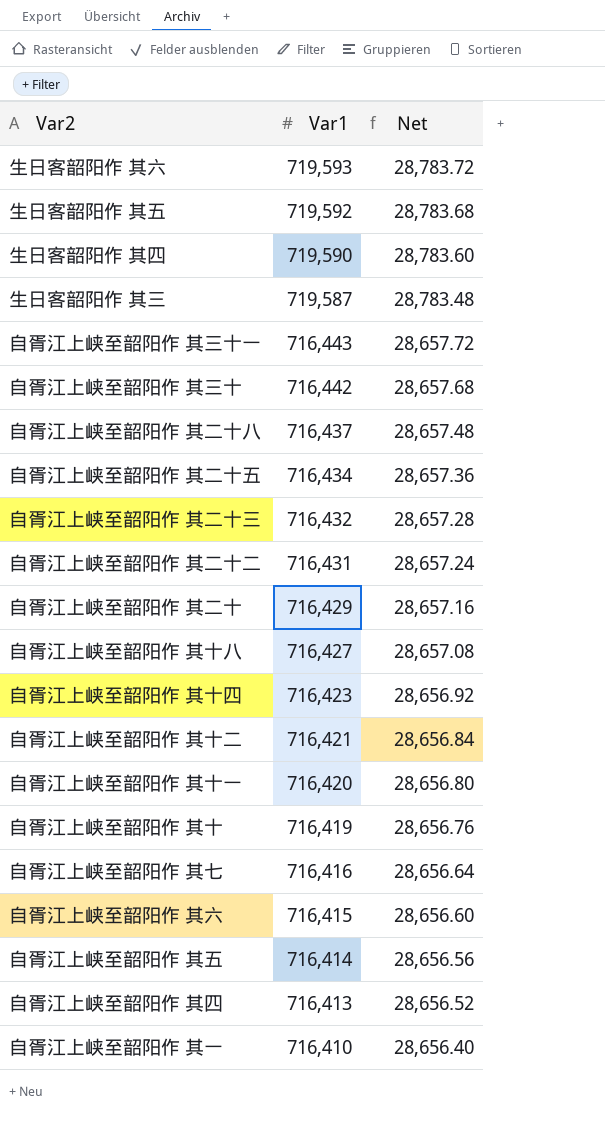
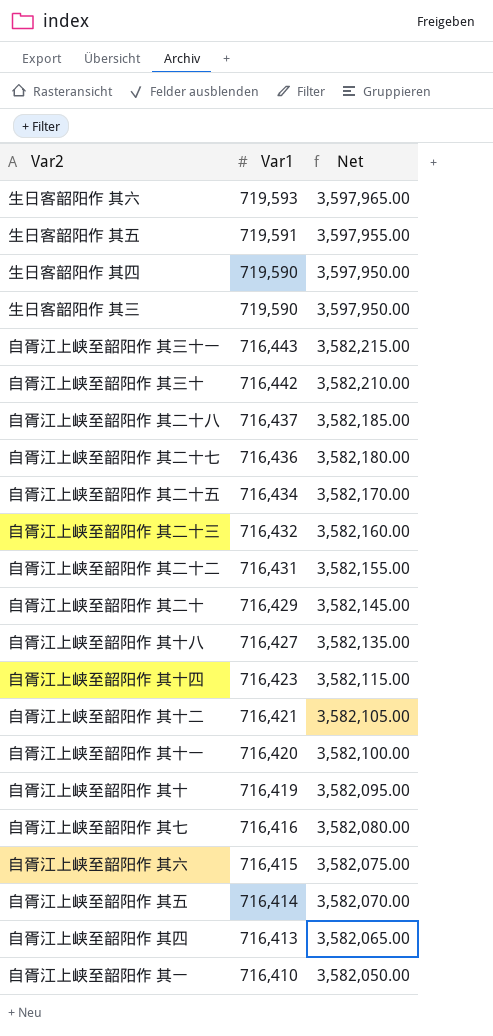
column Net | formula: [Var1] * 0.04 -> [Var1] * 5
生日客韶阳作 其五 | Var1: 719,592 -> 719,591
生日客韶阳作 其三 | Var1: 719,587 -> 719,590
row 自胥江上峡至韶阳作 其二十七: none -> 716,436 | 3,582,180.00

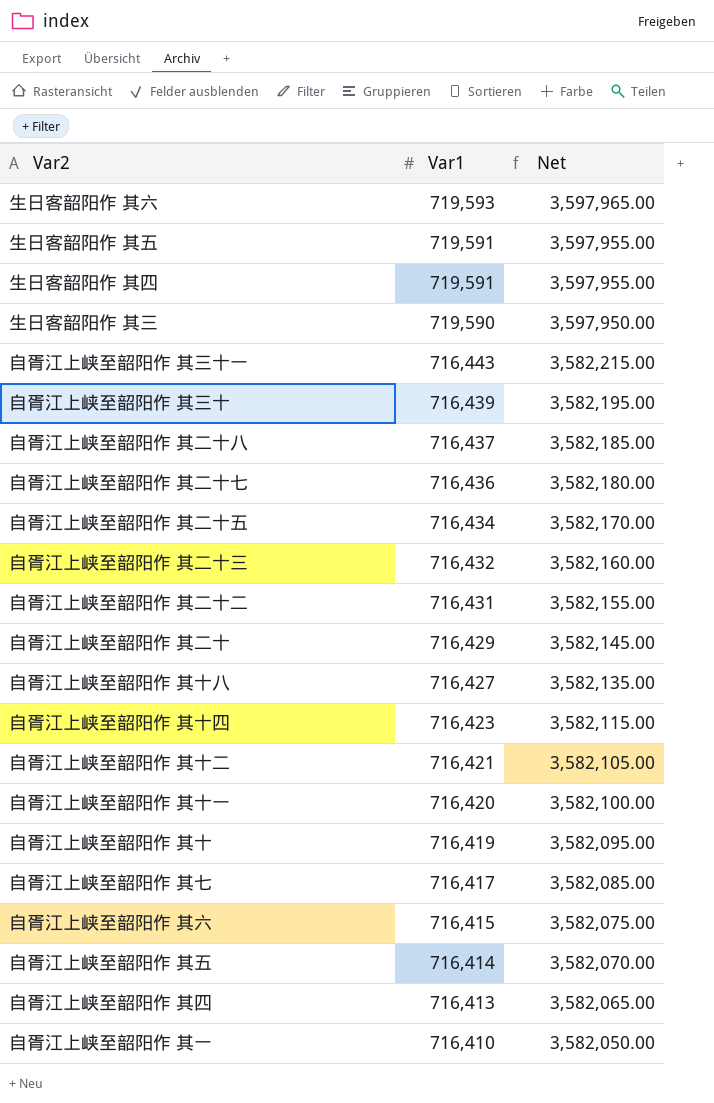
生日客韶阳作 其四 | Var1: 719,590 -> 719,591
生日客韶阳作 其四 | Net: 3,597,950.00 -> 3,597,955.00
自胥江上峡至韶阳作 其三十 | Var1: 716,442 -> 716,439
自胥江上峡至韶阳作 其三十 | Net: 3,582,210.00 -> 3,582,195.00
自胥江上峡至韶阳作 其七 | Var1: 716,416 -> 716,417
自胥江上峡至韶阳作 其七 | Net: 3,582,080.00 -> 3,582,085.00

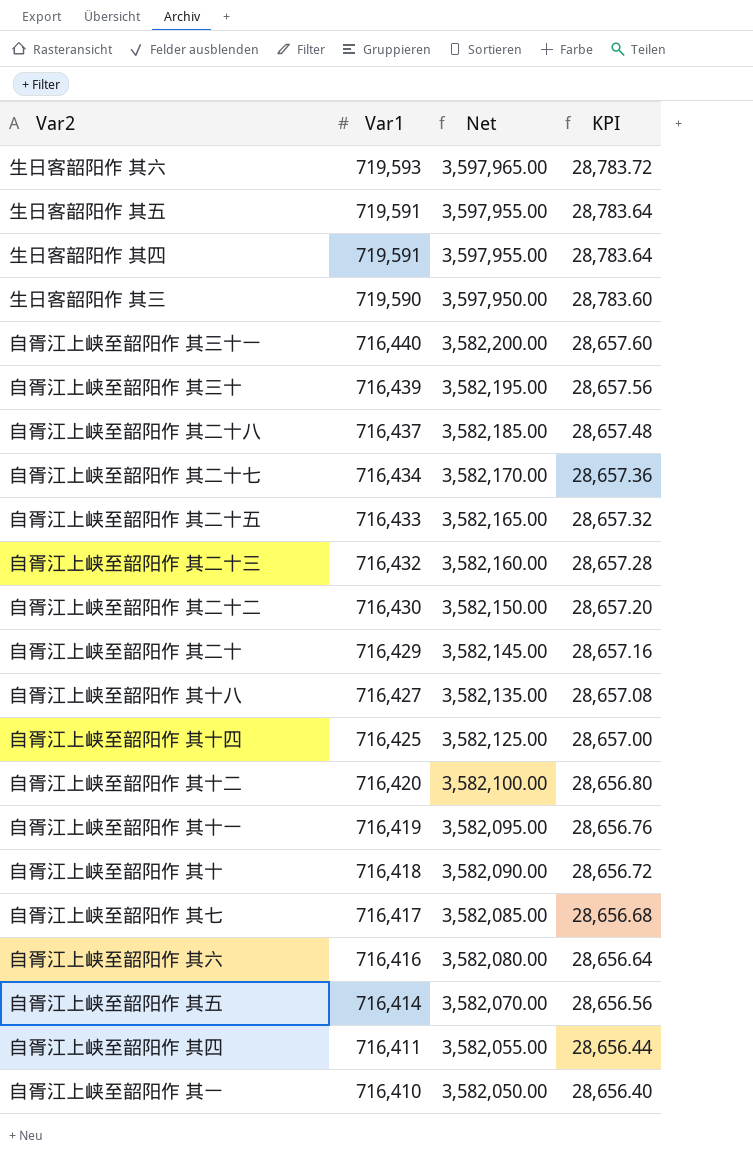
column KPI | formula: none -> [Var1] * 0.04
自胥江上峡至韶阳作 其三十一 | Var1: 716,443 -> 716,440
自胥江上峡至韶阳作 其三十一 | Net: 3,582,215.00 -> 3,582,200.00
自胥江上峡至韶阳作 其二十七 | Var1: 716,436 -> 716,434
自胥江上峡至韶阳作 其二十七 | Net: 3,582,180.00 -> 3,582,170.00
自胥江上峡至韶阳作 其二十五 | Var1: 716,434 -> 716,433
自胥江上峡至韶阳作 其二十五 | Net: 3,582,170.00 -> 3,582,165.00
自胥江上峡至韶阳作 其二十二 | Var1: 716,431 -> 716,430
自胥江上峡至韶阳作 其二十二 | Net: 3,582,155.00 -> 3,582,150.00
自胥江上峡至韶阳作 其十四 | Var1: 716,423 -> 716,425
自胥江上峡至韶阳作 其十四 | Net: 3,582,115.00 -> 3,582,125.00
自胥江上峡至韶阳作 其十二 | Var1: 716,421 -> 716,420
自胥江上峡至韶阳作 其十二 | Net: 3,582,105.00 -> 3,582,100.00
自胥江上峡至韶阳作 其十一 | Var1: 716,420 -> 716,419
自胥江上峡至韶阳作 其十一 | Net: 3,582,100.00 -> 3,582,095.00
自胥江上峡至韶阳作 其十 | Var1: 716,419 -> 716,418
自胥江上峡至韶阳作 其十 | Net: 3,582,095.00 -> 3,582,090.00
自胥江上峡至韶阳作 其六 | Var1: 716,415 -> 716,416
自胥江上峡至韶阳作 其六 | Net: 3,582,075.00 -> 3,582,080.00
自胥江上峡至韶阳作 其四 | Var1: 716,413 -> 716,411
自胥江上峡至韶阳作 其四 | Net: 3,582,065.00 -> 3,582,055.00

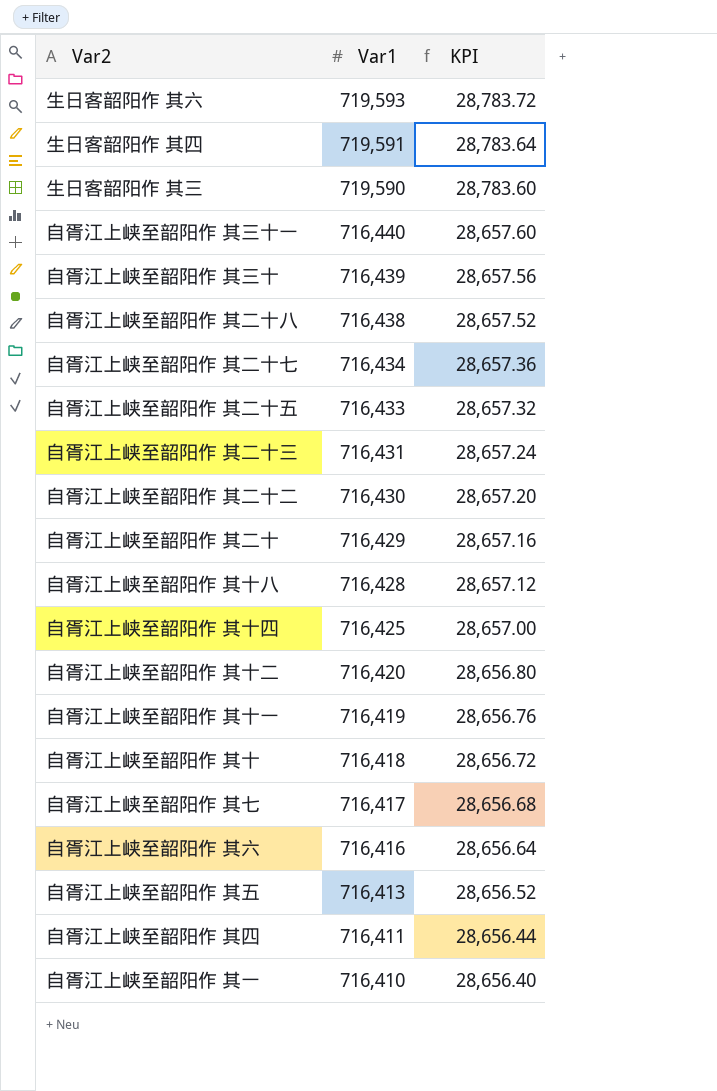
column Net | formula: [Var1] * 5 -> none
row 生日客韶阳作 其五: 719,591 | 3,597,955.00 | 28,783.64 -> none
自胥江上峡至韶阳作 其二十八 | Var1: 716,437 -> 716,438
自胥江上峡至韶阳作 其二十八 | KPI: 28,657.48 -> 28,657.52
自胥江上峡至韶阳作 其二十三 | Var1: 716,432 -> 716,431
自胥江上峡至韶阳作 其二十三 | KPI: 28,657.28 -> 28,657.24
自胥江上峡至韶阳作 其十八 | Var1: 716,427 -> 716,428
自胥江上峡至韶阳作 其十八 | KPI: 28,657.08 -> 28,657.12
自胥江上峡至韶阳作 其五 | Var1: 716,414 -> 716,413
自胥江上峡至韶阳作 其五 | KPI: 28,656.56 -> 28,656.52

